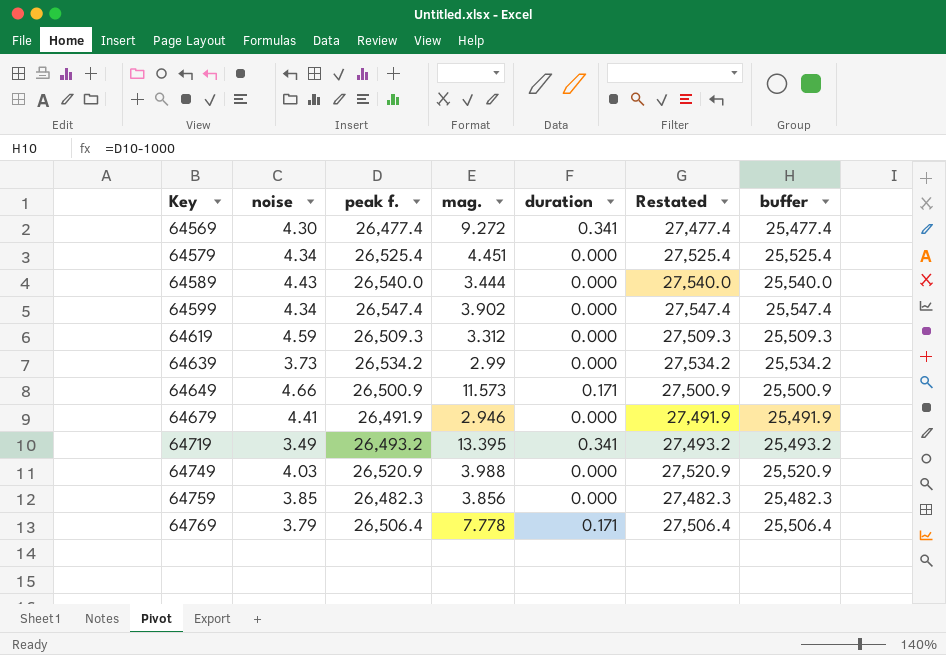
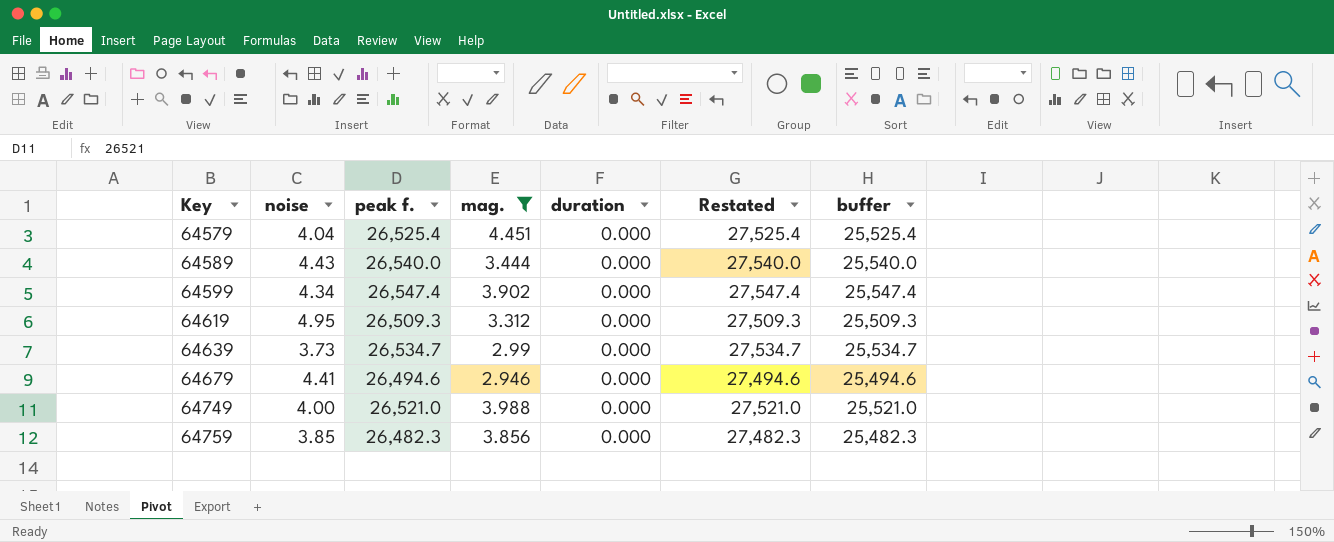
filter: none -> mag. <= 4.451
64579 | noise: 4.34 -> 4.04
64619 | noise: 4.59 -> 4.95
64639 | peak f.: 26,534.2 -> 26,534.7
64639 | Restated: 27,534.2 -> 27,534.7
64639 | buffer: 25,534.2 -> 25,534.7
64679 | peak f.: 26,491.9 -> 26,494.6
64679 | Restated: 27,491.9 -> 27,494.6
64679 | buffer: 25,491.9 -> 25,494.6
64749 | noise: 4.03 -> 4.00
64749 | peak f.: 26,520.9 -> 26,521.0
64749 | Restated: 27,520.9 -> 27,521.0
64749 | buffer: 25,520.9 -> 25,521.0

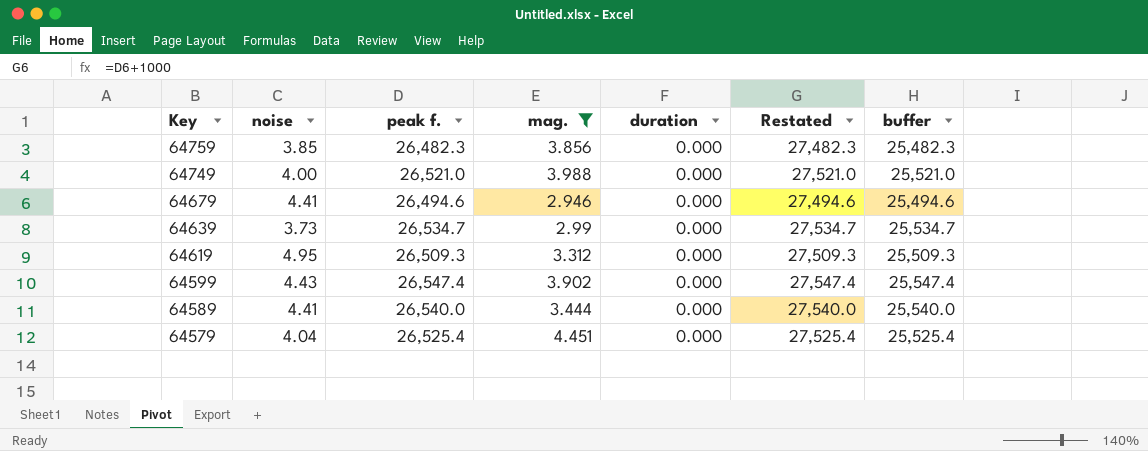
row order: Key ascending -> Key descending
64599 | noise: 4.34 -> 4.43
64589 | noise: 4.43 -> 4.41

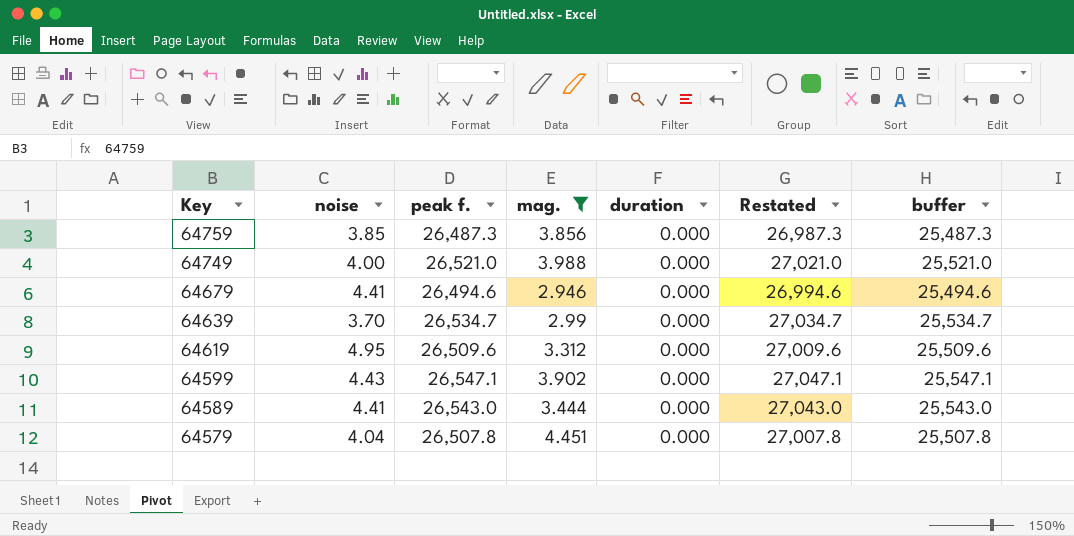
column Restated | formula: [peak f.] + 1000 -> [peak f.] + 500
64759 | peak f.: 26,482.3 -> 26,487.3
64759 | buffer: 25,482.3 -> 25,487.3
64639 | noise: 3.73 -> 3.70
64619 | peak f.: 26,509.3 -> 26,509.6
64619 | buffer: 25,509.3 -> 25,509.6
64599 | peak f.: 26,547.4 -> 26,547.1
64599 | buffer: 25,547.4 -> 25,547.1
64589 | peak f.: 26,540.0 -> 26,543.0
64589 | buffer: 25,540.0 -> 25,543.0
64579 | peak f.: 26,525.4 -> 26,507.8
64579 | buffer: 25,525.4 -> 25,507.8

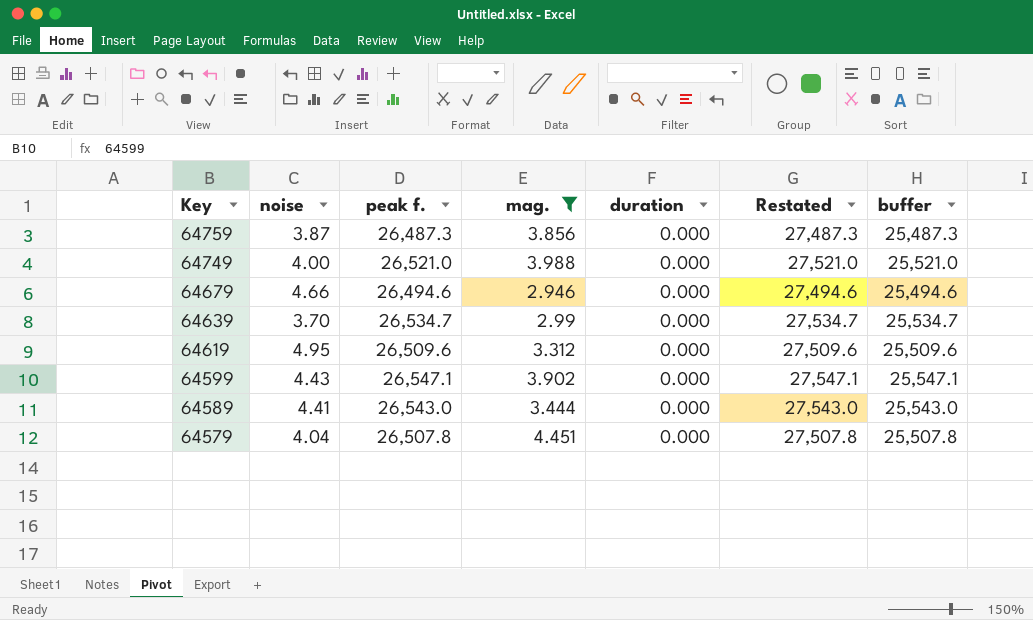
column Restated | formula: [peak f.] + 500 -> [peak f.] + 1000
64759 | noise: 3.85 -> 3.87
64679 | noise: 4.41 -> 4.66

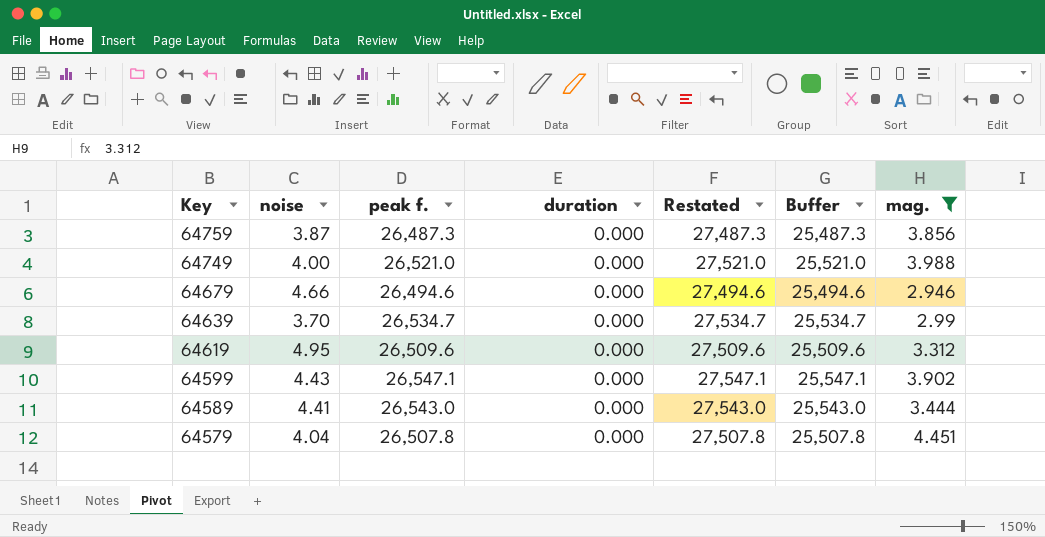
column name: buffer -> Buffer
column mag. | position: 4 -> 7

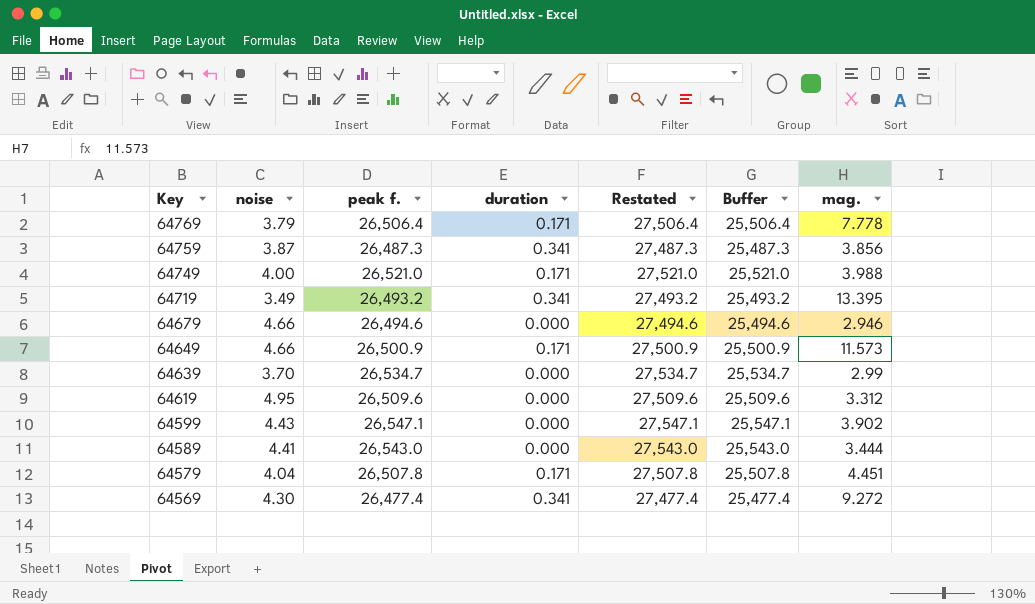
filter: mag. <= 4.451 -> none
64759 | duration: 0.000 -> 0.341
64749 | duration: 0.000 -> 0.171
64579 | duration: 0.000 -> 0.171

